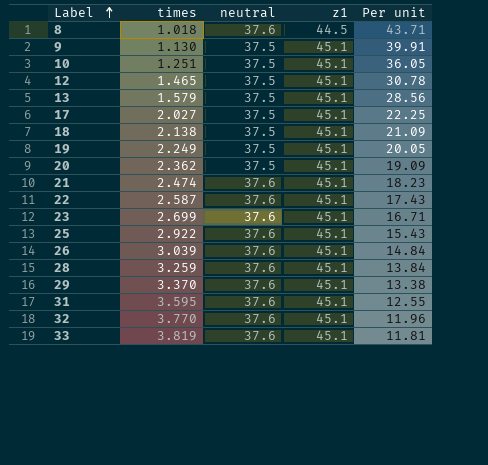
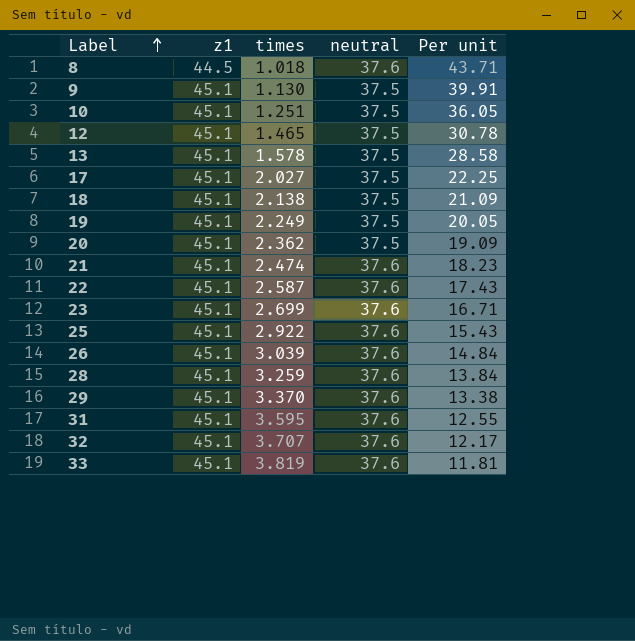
column z1 | position: 4 -> 2
13 | times: 1.579 -> 1.578
13 | Per unit: 28.56 -> 28.58
32 | times: 3.770 -> 3.707
32 | Per unit: 11.96 -> 12.17

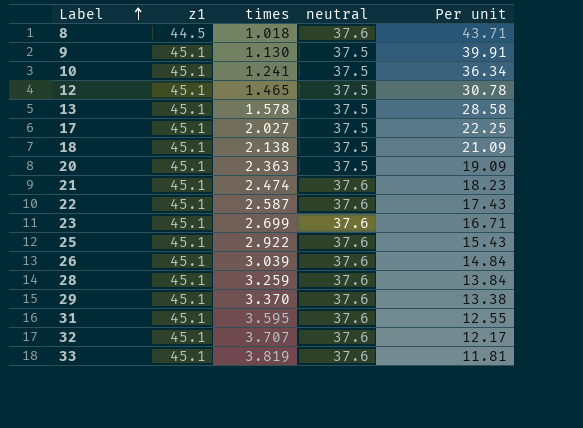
row 19: 45.1 | 2.249 | 37.5 | 20.05 -> none
10 | times: 1.251 -> 1.241
10 | Per unit: 36.05 -> 36.34
20 | times: 2.362 -> 2.363

